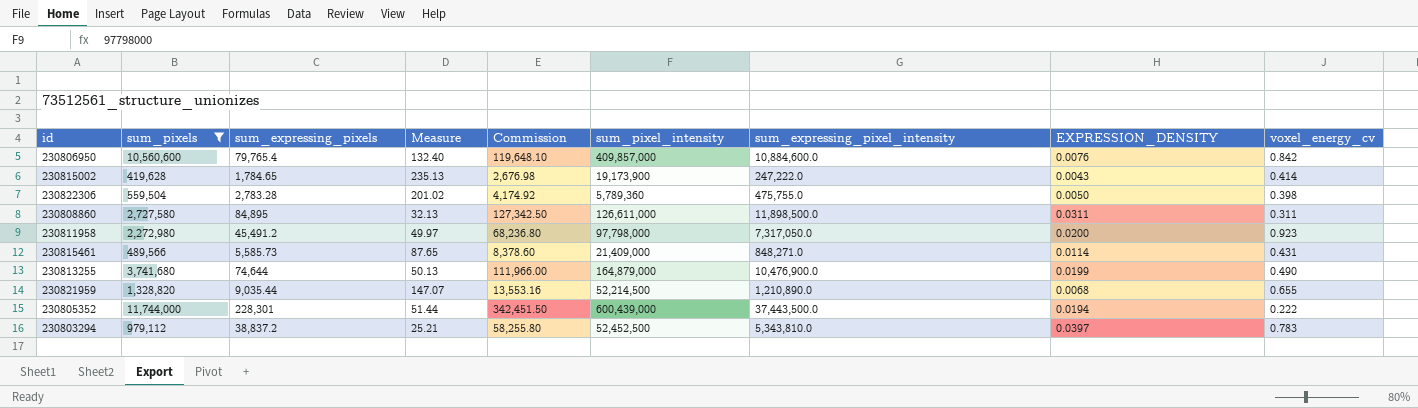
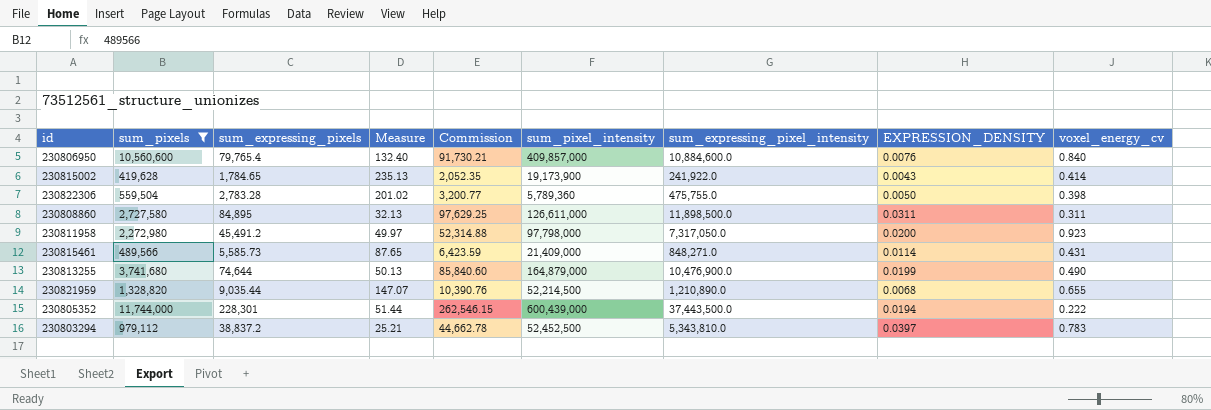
column Commission | formula: [sum_expressing_pixels] * 1.5 -> [sum_expressing_pixels] * 1.15
230806950 | voxel_energy_cv: 0.842 -> 0.840
230815002 | sum_expressing_pixel_intensity: 247,222.0 -> 241,922.0

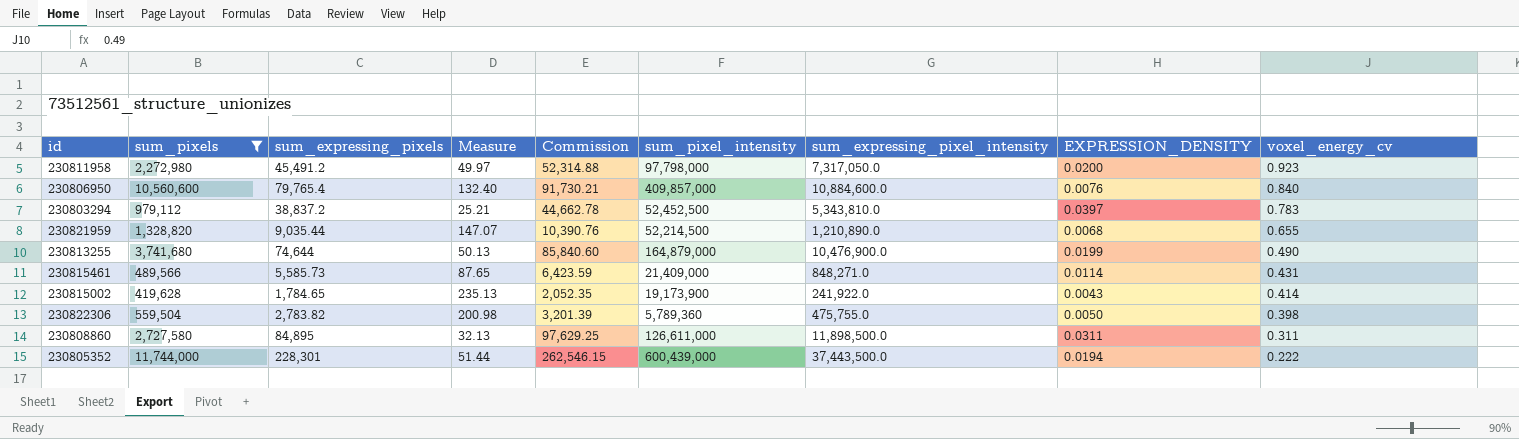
row order: none -> voxel_energy_cv descending
230822306 | sum_expressing_pixels: 2,783.28 -> 2,783.82
230822306 | Measure: 201.02 -> 200.98
230822306 | Commission: 3,200.77 -> 3,201.39

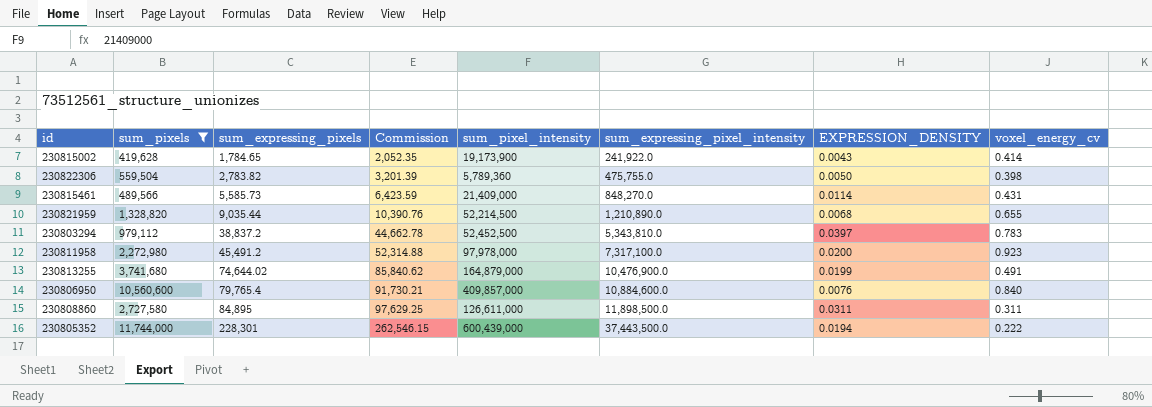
row order: voxel_energy_cv descending -> sum_expressing_pixels ascending
column Measure | formula: [sum_pixels] / [sum_expressing_pixels] -> none
230815461 | sum_expressing_pixel_intensity: 848,271.0 -> 848,270.0
230811958 | sum_pixel_intensity: 97,798,000 -> 97,978,000
230811958 | sum_expressing_pixel_intensity: 7,317,050.0 -> 7,317,100.0
230813255 | sum_expressing_pixels: 74,644 -> 74,644.02
230813255 | Commission: 85,840.60 -> 85,840.62
230813255 | voxel_energy_cv: 0.490 -> 0.491

